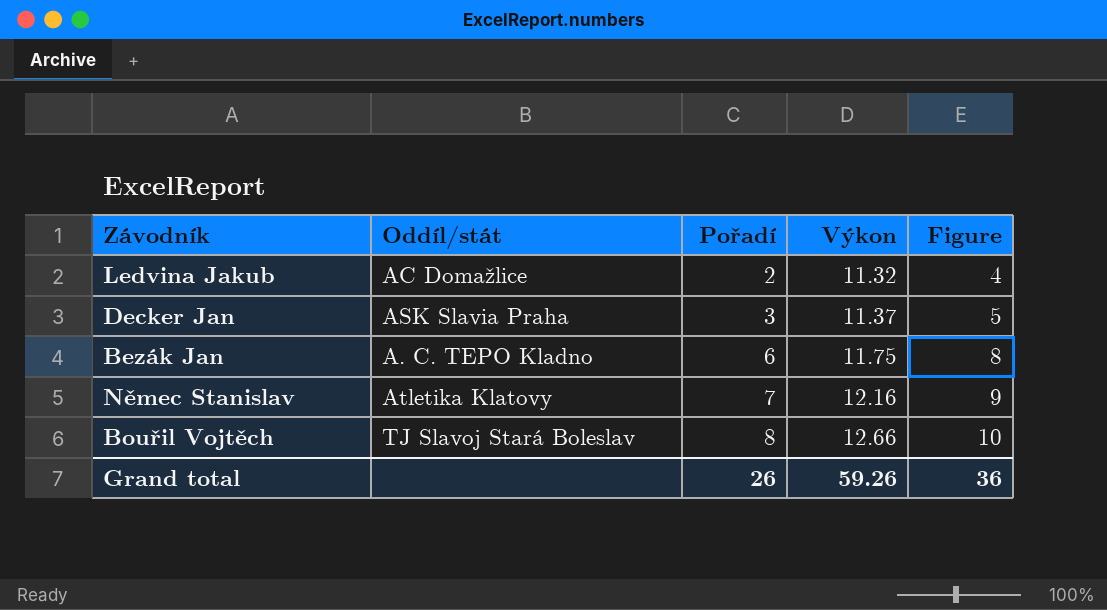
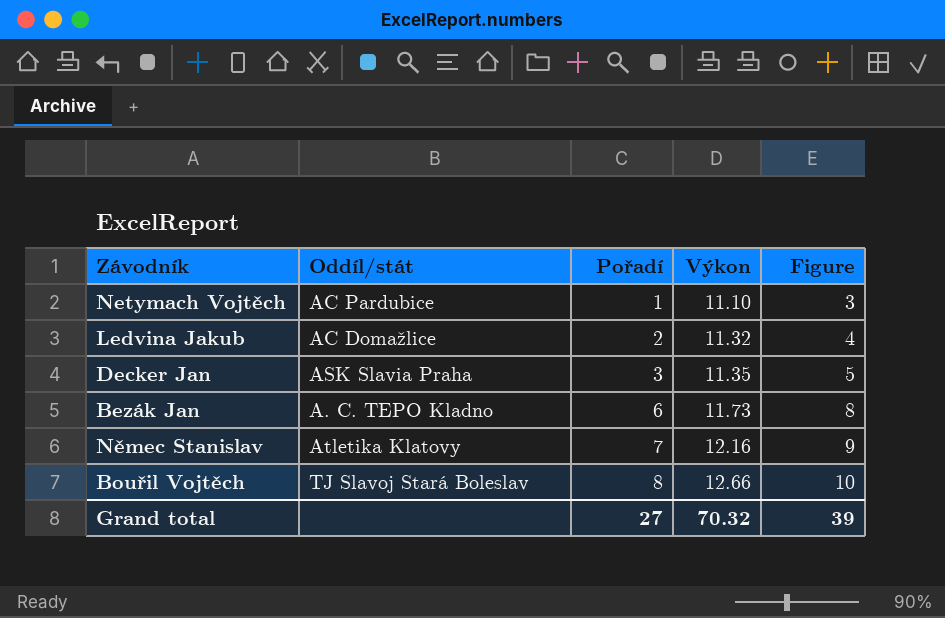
row Netymach Vojtěch: none -> AC Pardubice | 1 | 11.10 | 3
Decker Jan | Výkon: 11.37 -> 11.35
Bezák Jan | Výkon: 11.75 -> 11.73
Grand total | Pořadí: 26 -> 27
Grand total | Výkon: 59.26 -> 70.32
Grand total | Figure: 36 -> 39

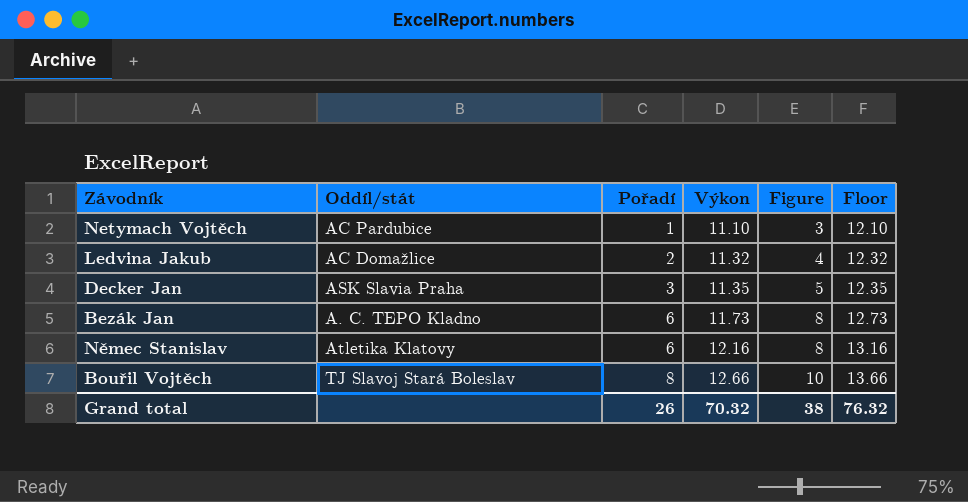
column Floor | formula: none -> [Výkon] + 1
Němec Stanislav | Pořadí: 7 -> 6
Němec Stanislav | Figure: 9 -> 8
Grand total | Pořadí: 27 -> 26
Grand total | Figure: 39 -> 38

